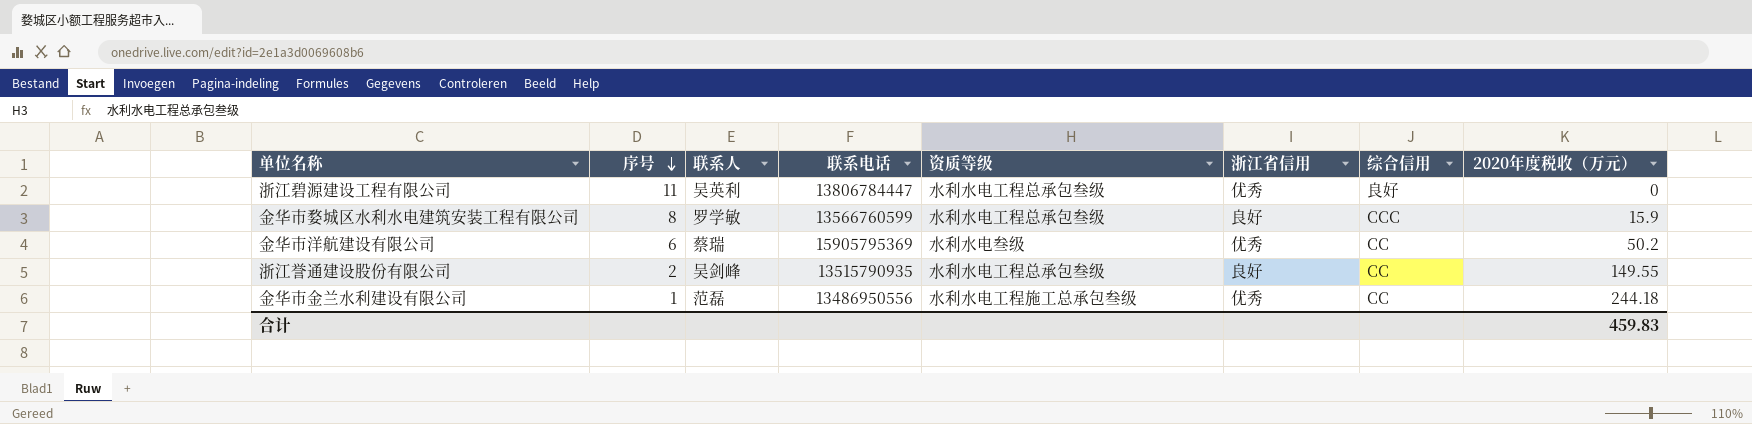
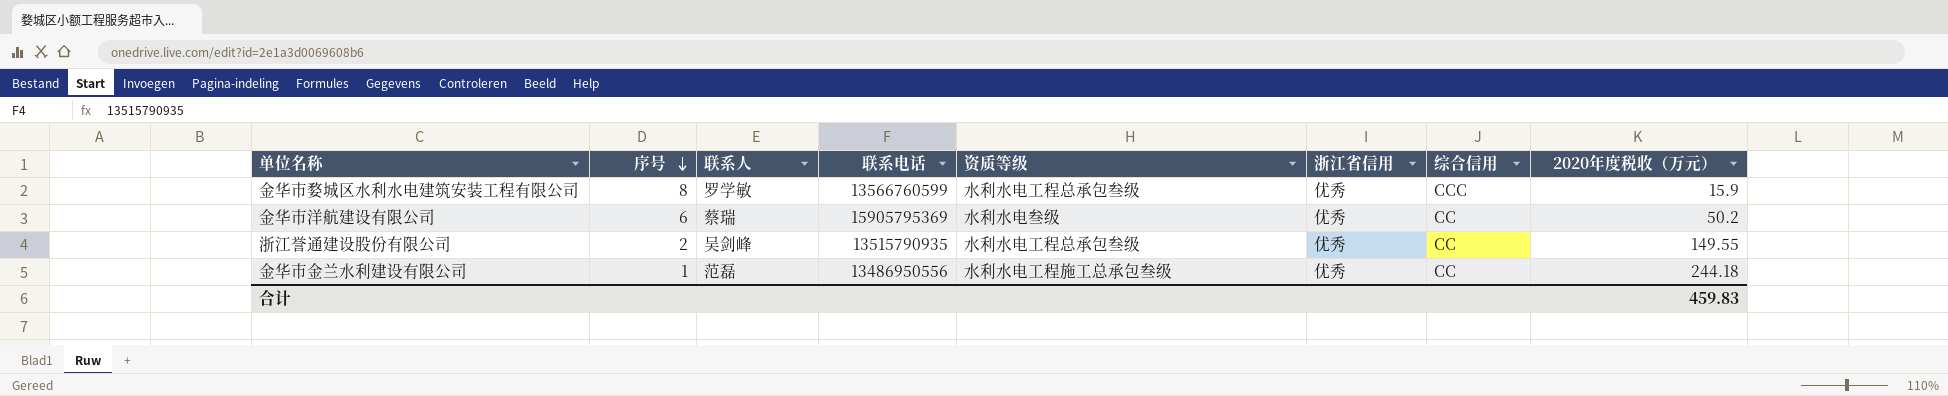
row 浙江碧源建设工程有限公司: 11 | 吴英利 | 13806784447 | 水利水电工程总承包叁级 | 优秀 | 良好 | 0 -> none
金华市婺城区水利水电建筑安装工程有限公司 | 浙江省信用: 良好 -> 优秀
浙江誉通建设股份有限公司 | 浙江省信用: 良好 -> 优秀

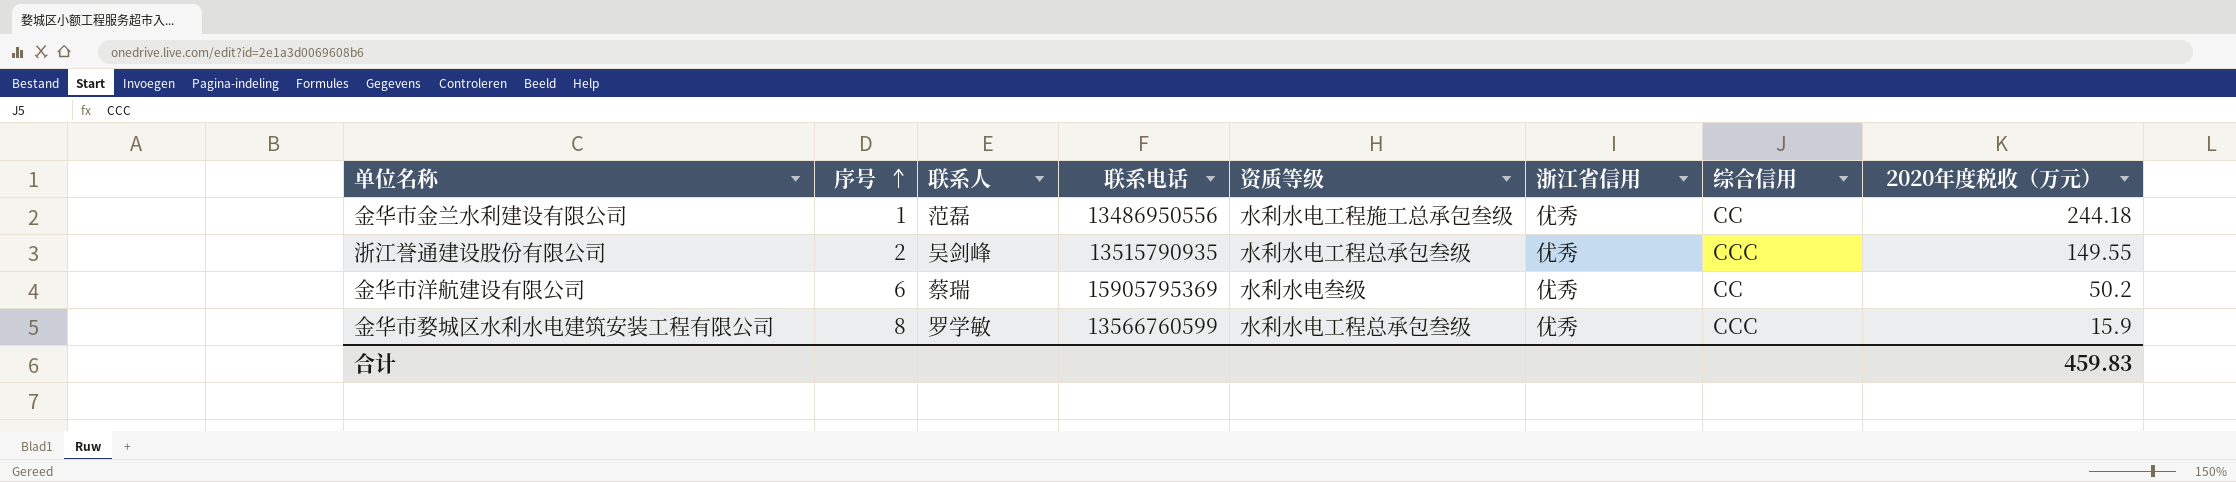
row order: 序号 descending -> 序号 ascending
浙江誉通建设股份有限公司 | 综合信用: CC -> CCC

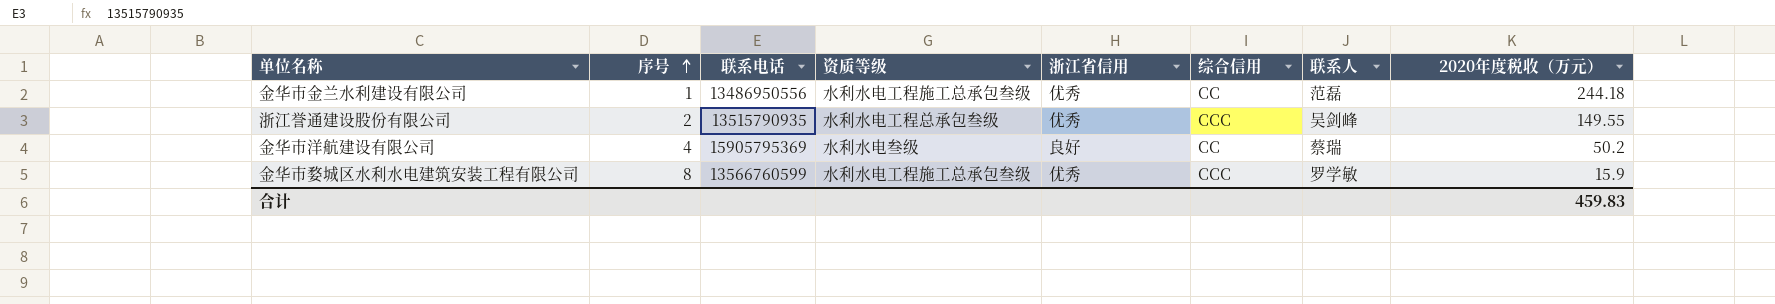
column 联系人 | position: 3 -> 7
金华市洋航建设有限公司 | 序号: 6 -> 4
金华市洋航建设有限公司 | 浙江省信用: 优秀 -> 良好
金华市婺城区水利水电建筑安装工程有限公司 | 资质等级: 水利水电工程总承包叁级 -> 水利水电工程施工总承包叁级

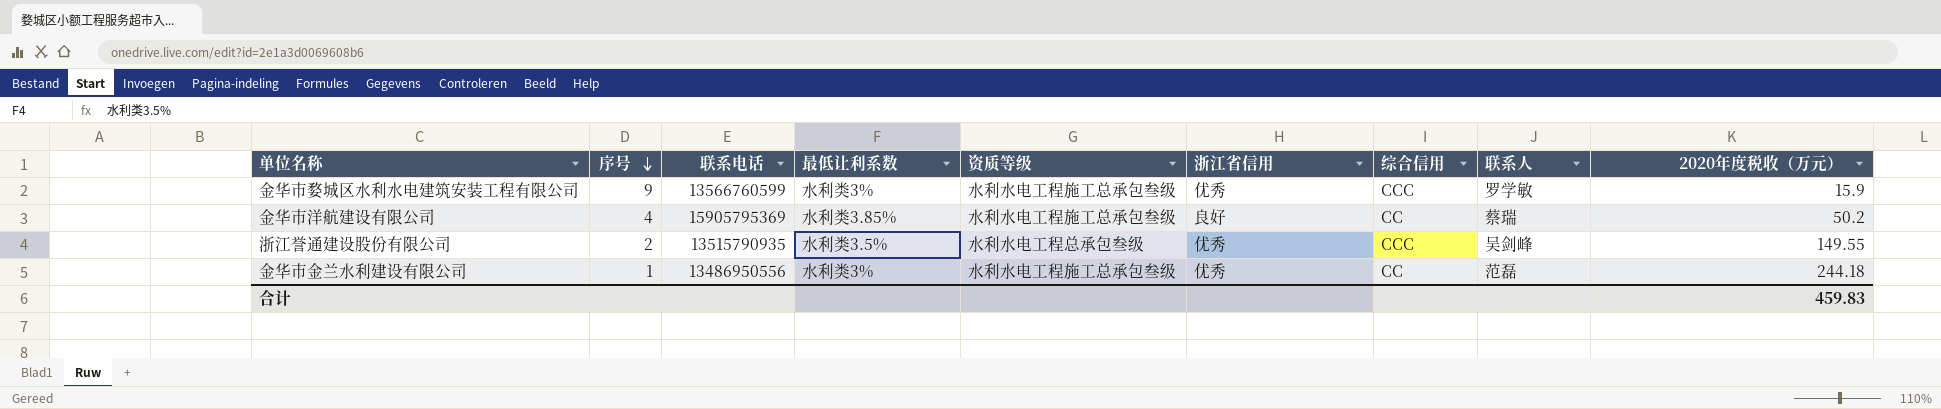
row order: 序号 ascending -> 序号 descending
column 最低让利系数 | position: none -> 4
金华市婺城区水利水电建筑安装工程有限公司 | 序号: 8 -> 9
金华市洋航建设有限公司 | 资质等级: 水利水电叁级 -> 水利水电工程施工总承包叁级

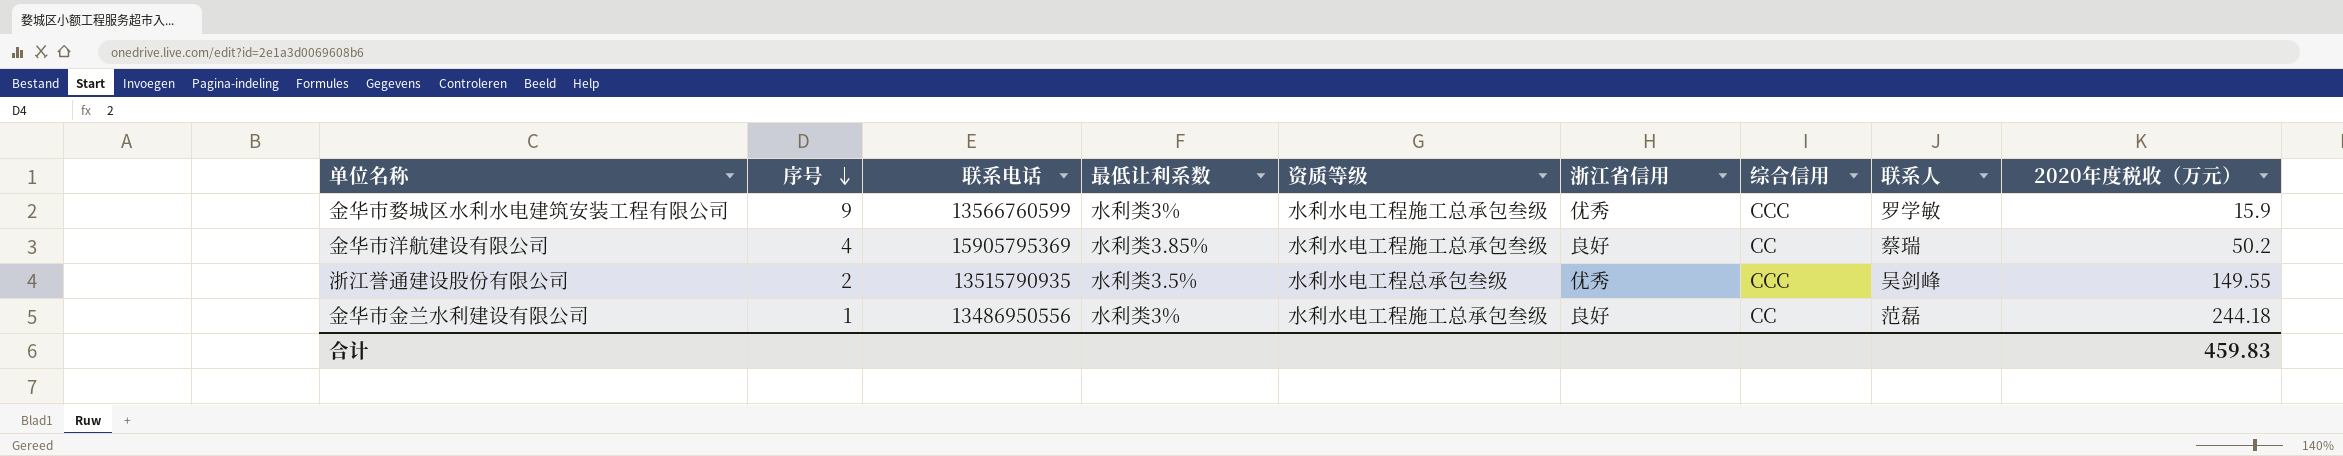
金华市金兰水利建设有限公司 | 浙江省信用: 优秀 -> 良好

